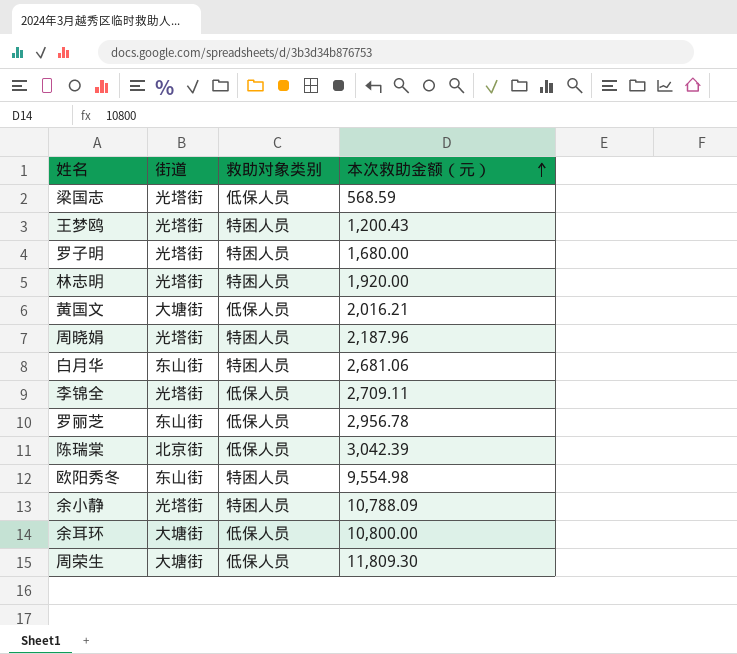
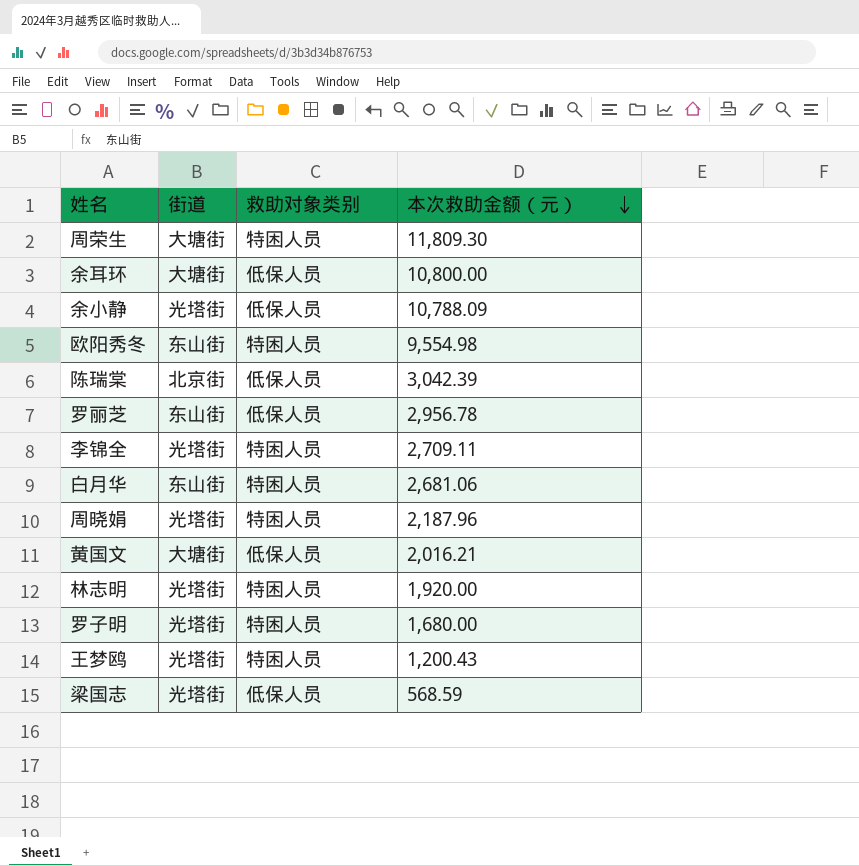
row order: 本次救助金额（元） ascending -> 本次救助金额（元） descending
周荣生 | 救助对象类别: 低保人员 -> 特困人员
余小静 | 救助对象类别: 特困人员 -> 低保人员
李锦全 | 救助对象类别: 低保人员 -> 特困人员

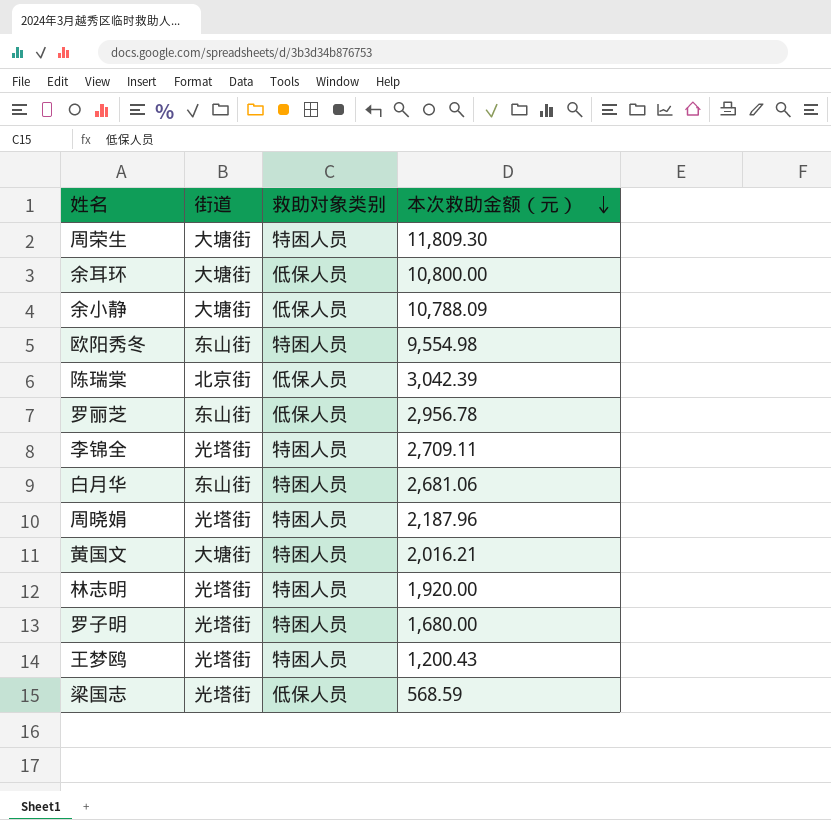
余小静 | 街道: 光塔街 -> 大塘街
黄国文 | 救助对象类别: 低保人员 -> 特困人员

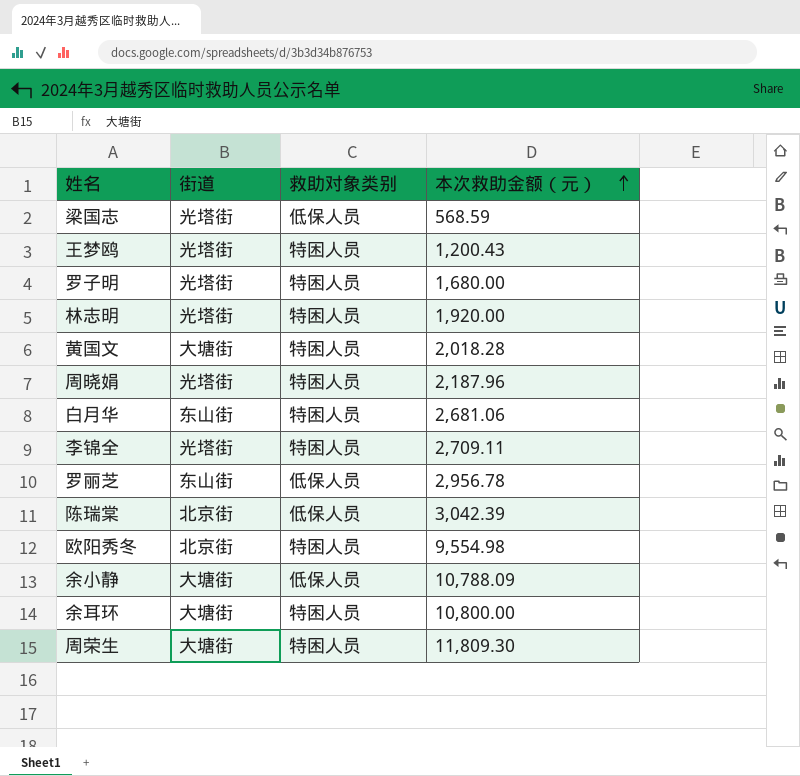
row order: 本次救助金额（元） descending -> 本次救助金额（元） ascending
黄国文 | 本次救助金额（元）: 2,016.21 -> 2,018.28
欧阳秀冬 | 街道: 东山街 -> 北京街
余耳环 | 救助对象类别: 低保人员 -> 特困人员

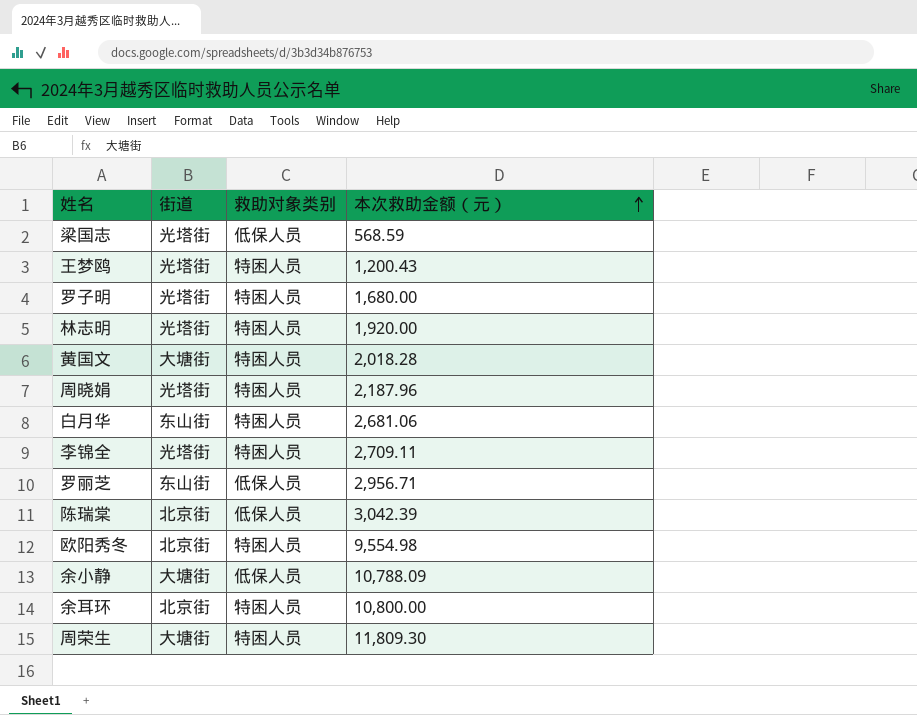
罗丽芝 | 本次救助金额（元）: 2,956.78 -> 2,956.71
余耳环 | 街道: 大塘街 -> 北京街

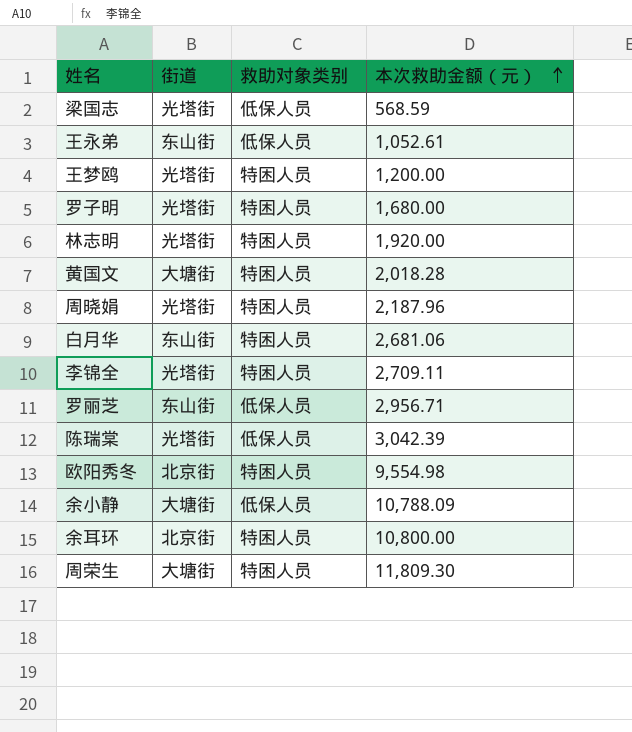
row 王永弟: none -> 东山街 | 低保人员 | 1,052.61
王梦鸥 | 本次救助金额（元）: 1,200.43 -> 1,200.00
陈瑞棠 | 街道: 北京街 -> 光塔街

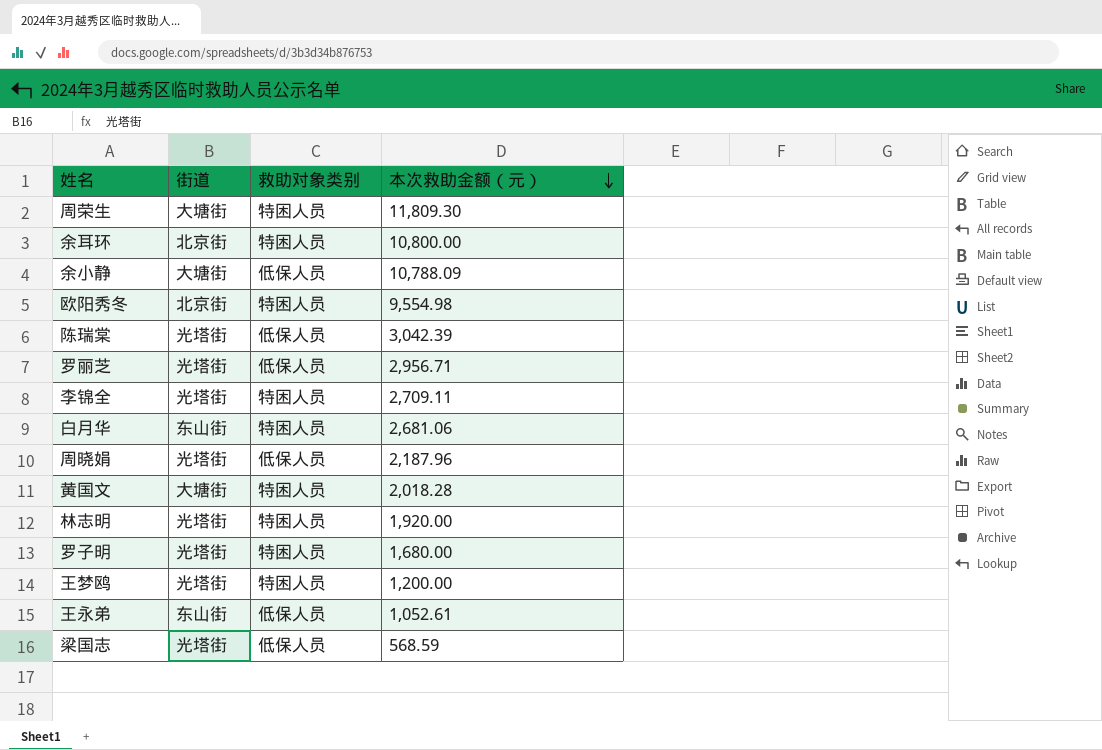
row order: 本次救助金额（元） ascending -> 本次救助金额（元） descending
罗丽芝 | 街道: 东山街 -> 光塔街
周晓娟 | 救助对象类别: 特困人员 -> 低保人员

